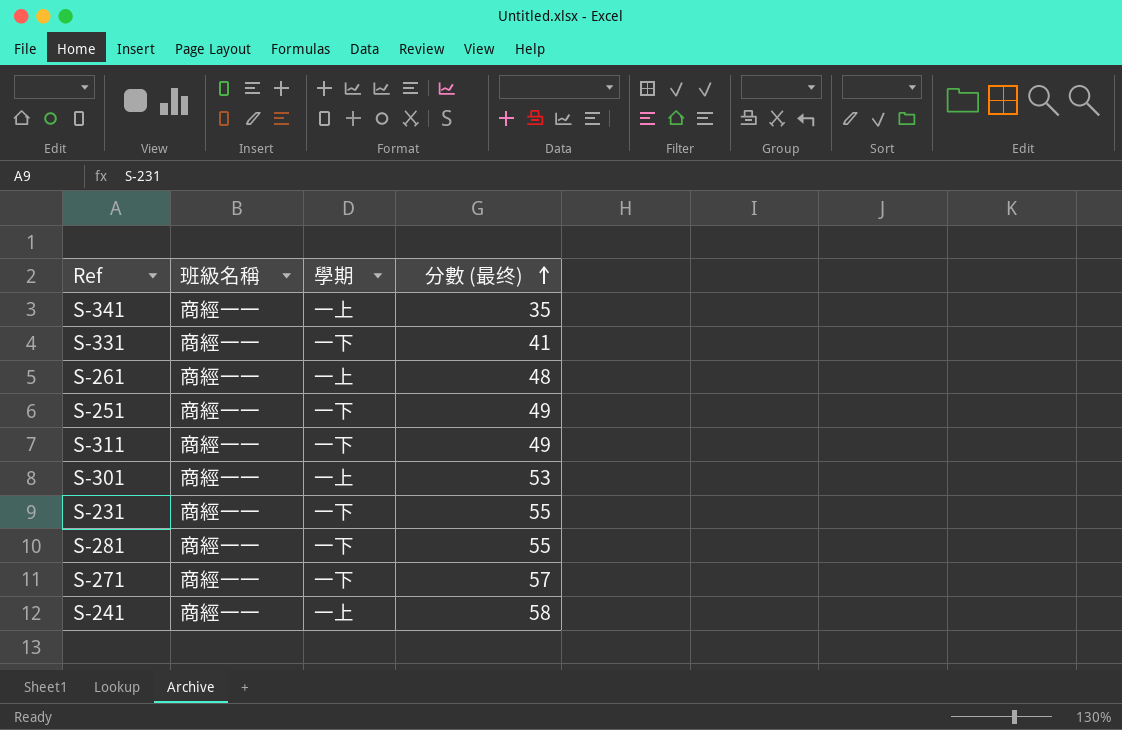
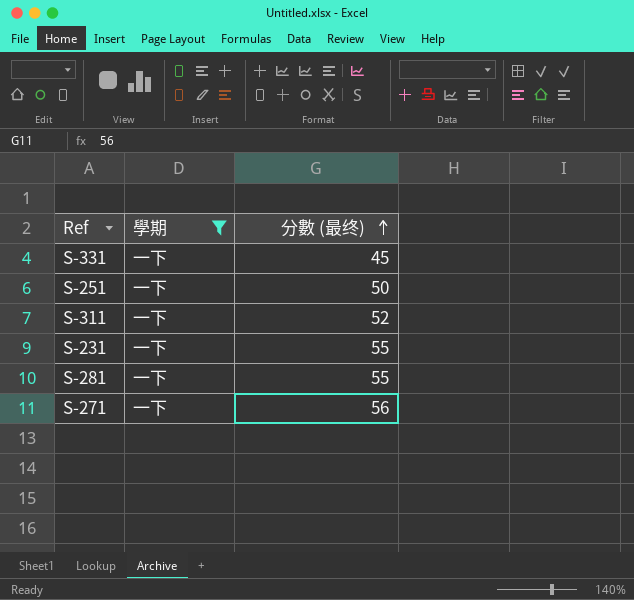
filter: none -> 學期 = 一下
column 班級名稱 | position: 2 -> none
S-331 | 分數 (最终): 41 -> 45
S-251 | 分數 (最终): 49 -> 50
S-311 | 分數 (最终): 49 -> 52
S-271 | 分數 (最终): 57 -> 56

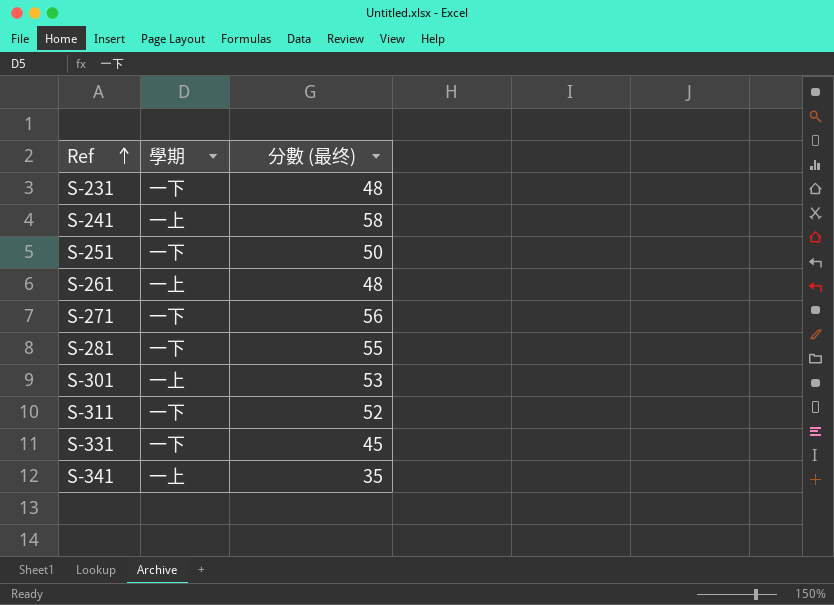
filter: 學期 = 一下 -> none
row order: 分數 (最终) ascending -> Ref ascending
S-231 | 分數 (最终): 55 -> 48

